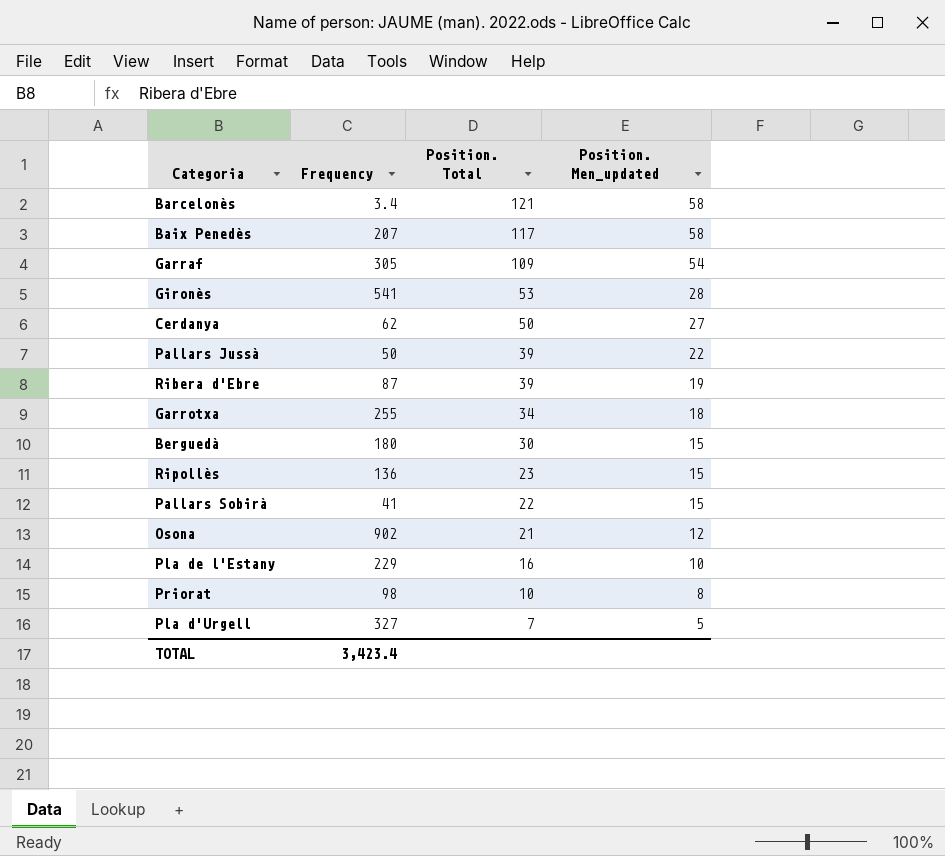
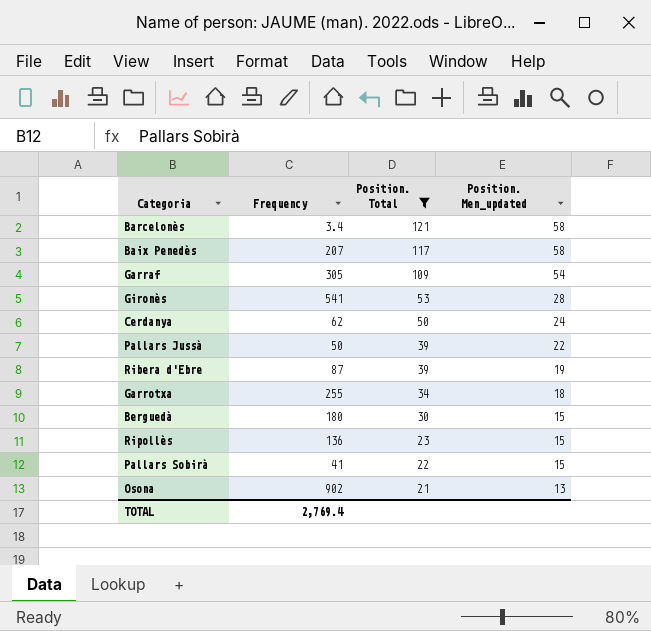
filter: none -> Position. Total >= 21
Cerdanya | Position. Men_updated: 27 -> 24
Osona | Position. Men_updated: 12 -> 13
TOTAL | Frequency: 3,423.4 -> 2,769.4

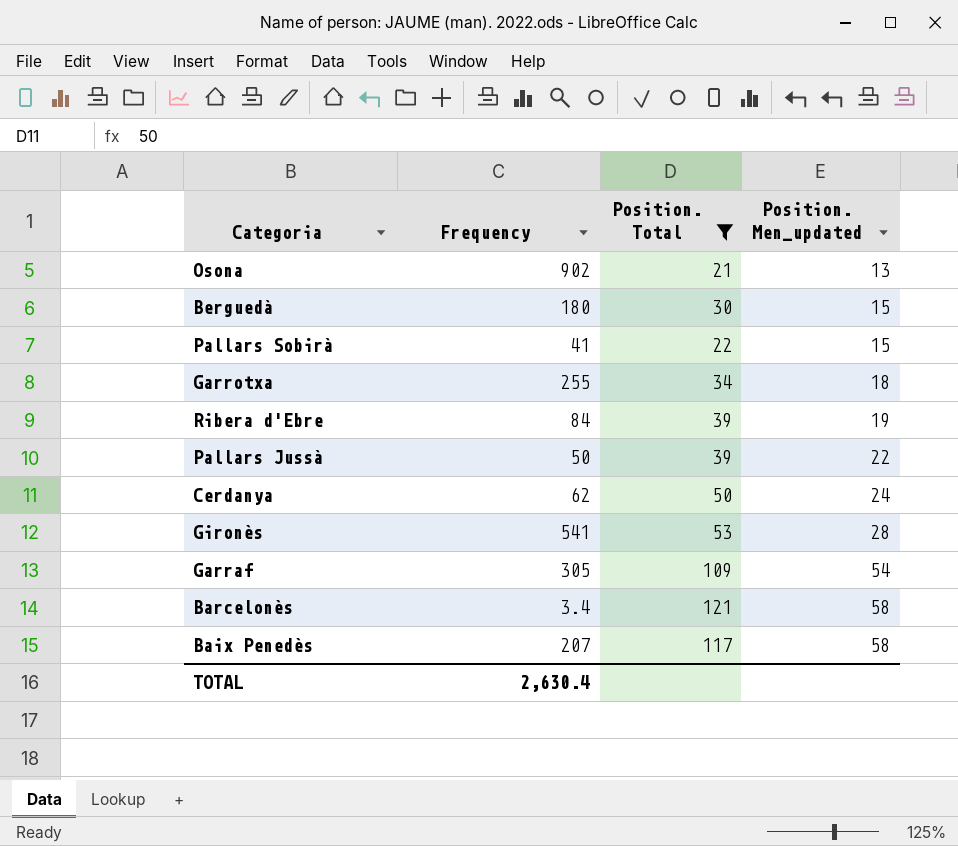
row order: Position. Total descending -> Position. Men_updated ascending
row Ripollès: 136 | 23 | 15 -> none
Ribera d'Ebre | Frequency: 87 -> 84
TOTAL | Frequency: 2,769.4 -> 2,630.4

